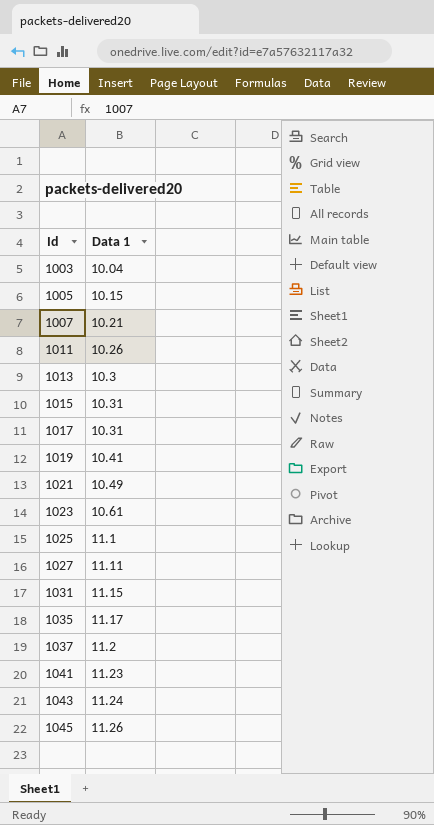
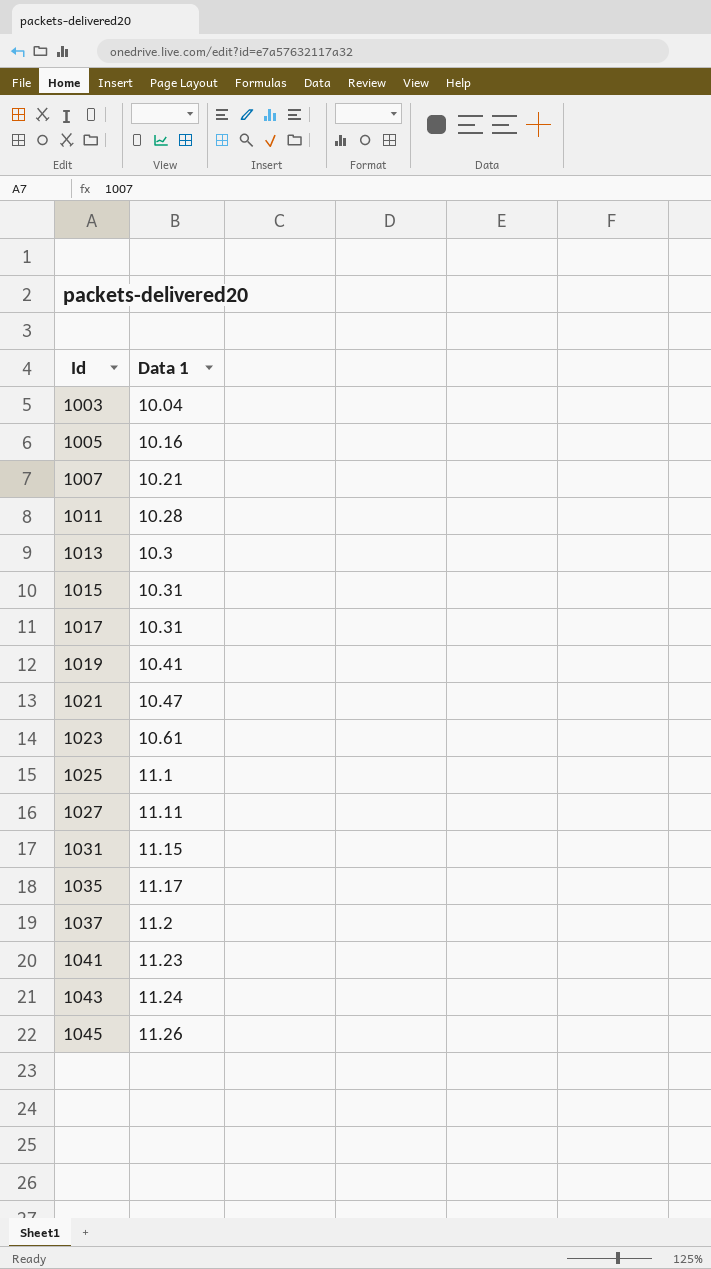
1005 | Data 1: 10.15 -> 10.16
1011 | Data 1: 10.26 -> 10.28
1021 | Data 1: 10.49 -> 10.47

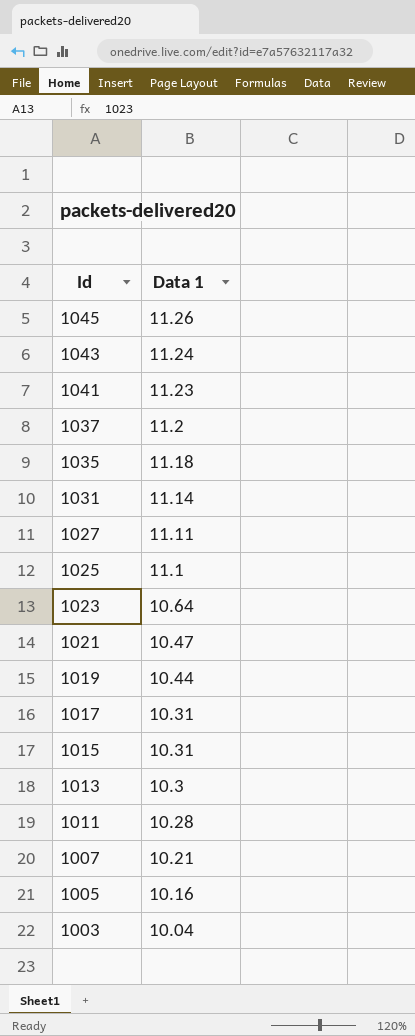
row order: Id ascending -> Id descending
1035 | Data 1: 11.17 -> 11.18
1031 | Data 1: 11.15 -> 11.14
1023 | Data 1: 10.61 -> 10.64
1019 | Data 1: 10.41 -> 10.44

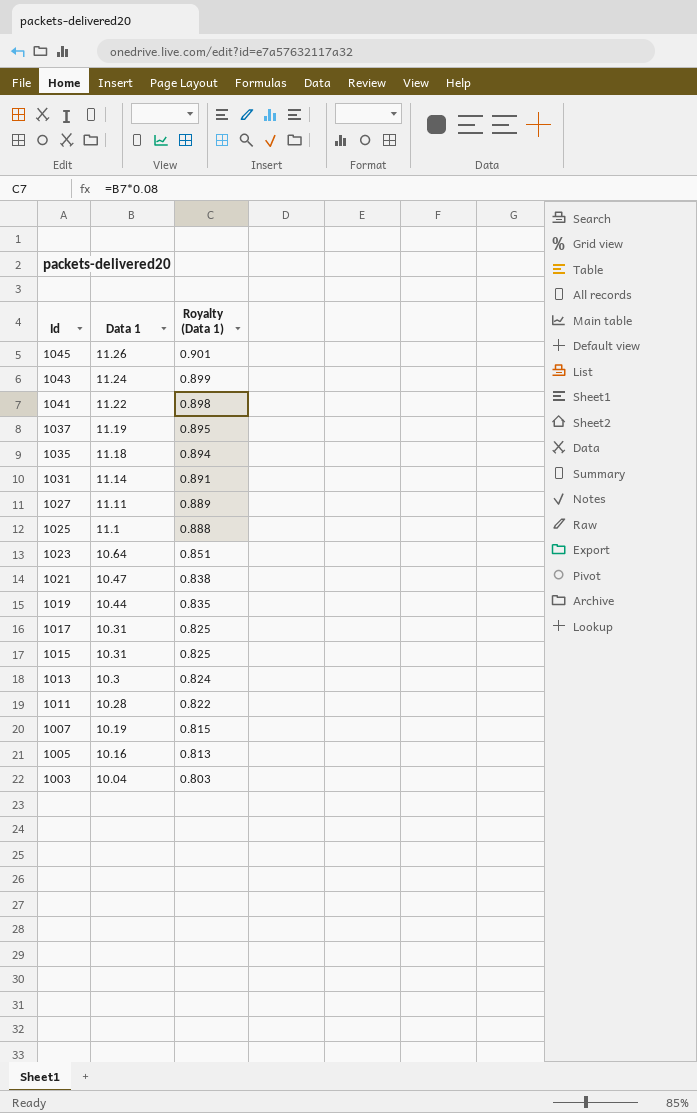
column Royalty (Data 1) | formula: none -> [Data 1] * 0.08
1041 | Data 1: 11.23 -> 11.22
1037 | Data 1: 11.2 -> 11.19
1007 | Data 1: 10.21 -> 10.19

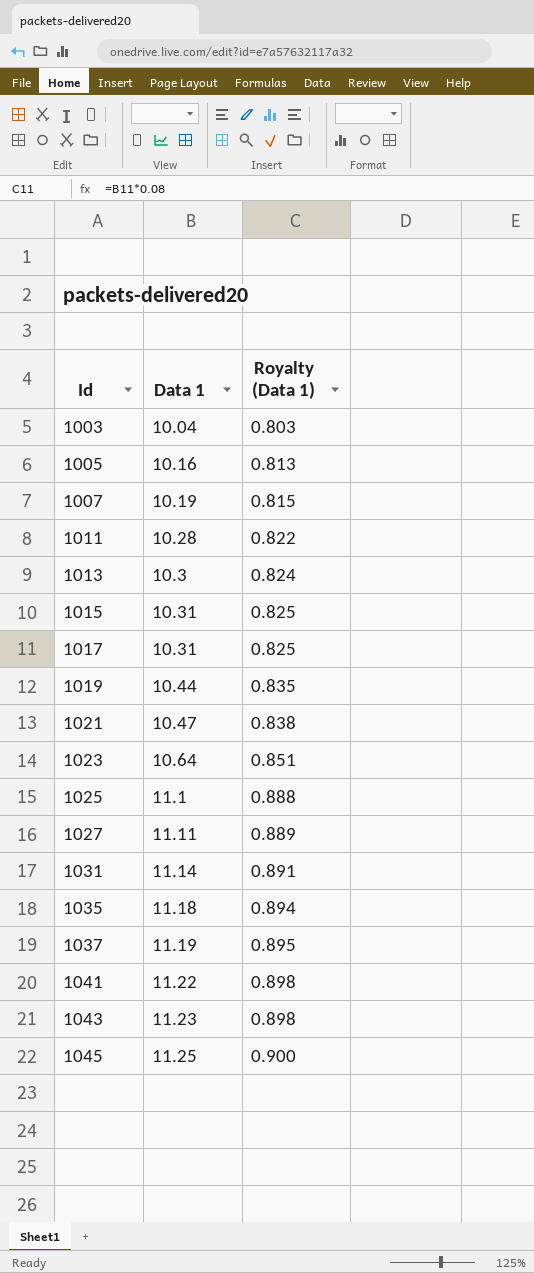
row order: Id descending -> Id ascending
1043 | Data 1: 11.24 -> 11.23
1043 | Royalty (Data 1): 0.899 -> 0.898
1045 | Data 1: 11.26 -> 11.25
1045 | Royalty (Data 1): 0.901 -> 0.900

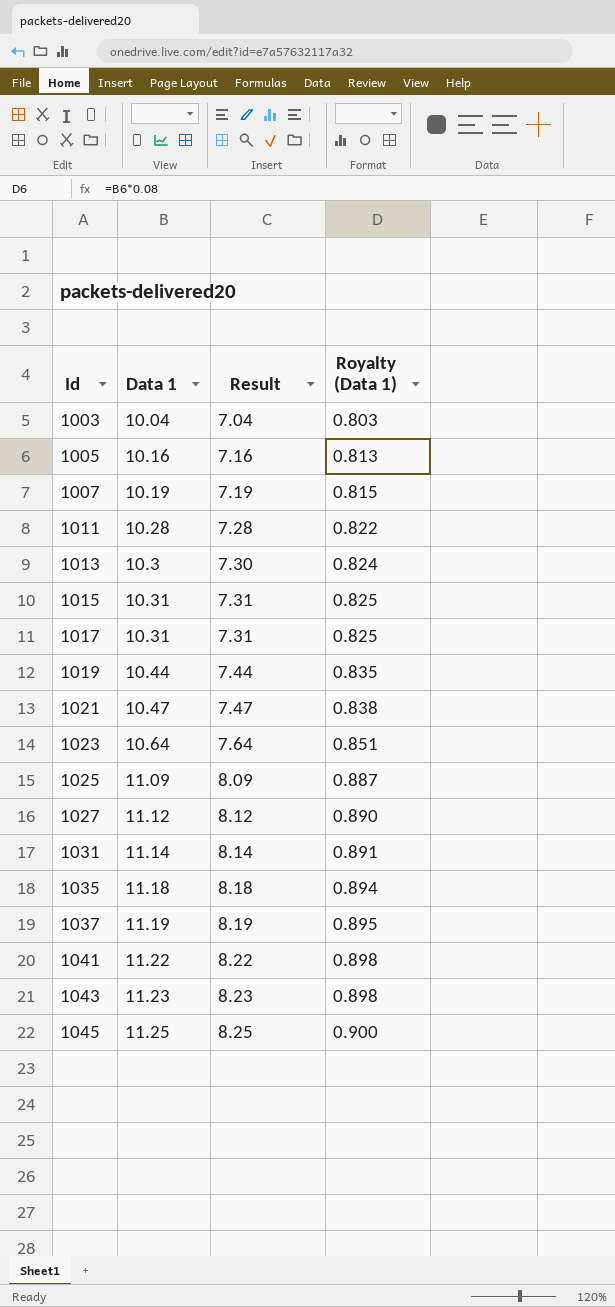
column Result | formula: none -> [Data 1] - 3
1025 | Data 1: 11.1 -> 11.09
1025 | Royalty (Data 1): 0.888 -> 0.887
1027 | Data 1: 11.11 -> 11.12
1027 | Royalty (Data 1): 0.889 -> 0.890

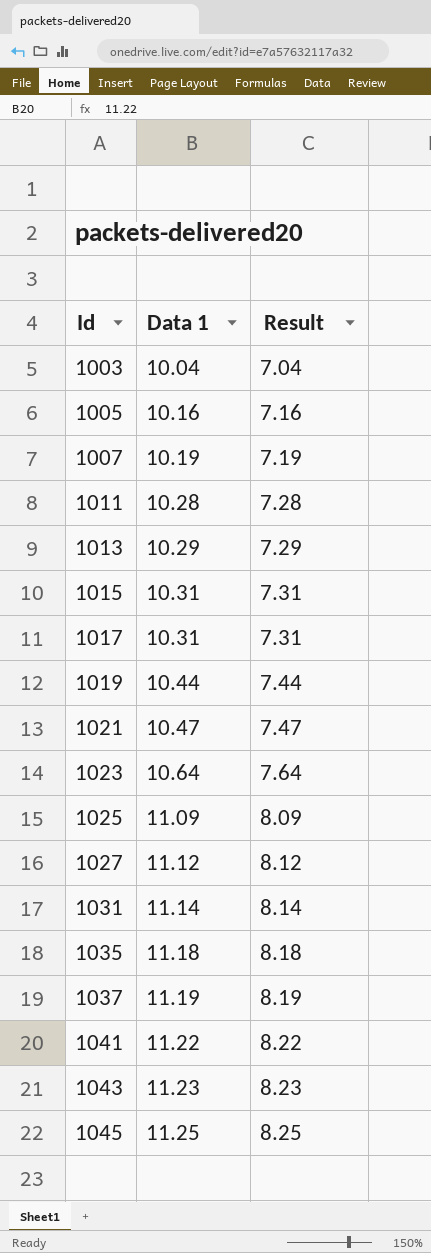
column Royalty (Data 1) | formula: [Data 1] * 0.08 -> none
1013 | Data 1: 10.3 -> 10.29
1013 | Result: 7.30 -> 7.29

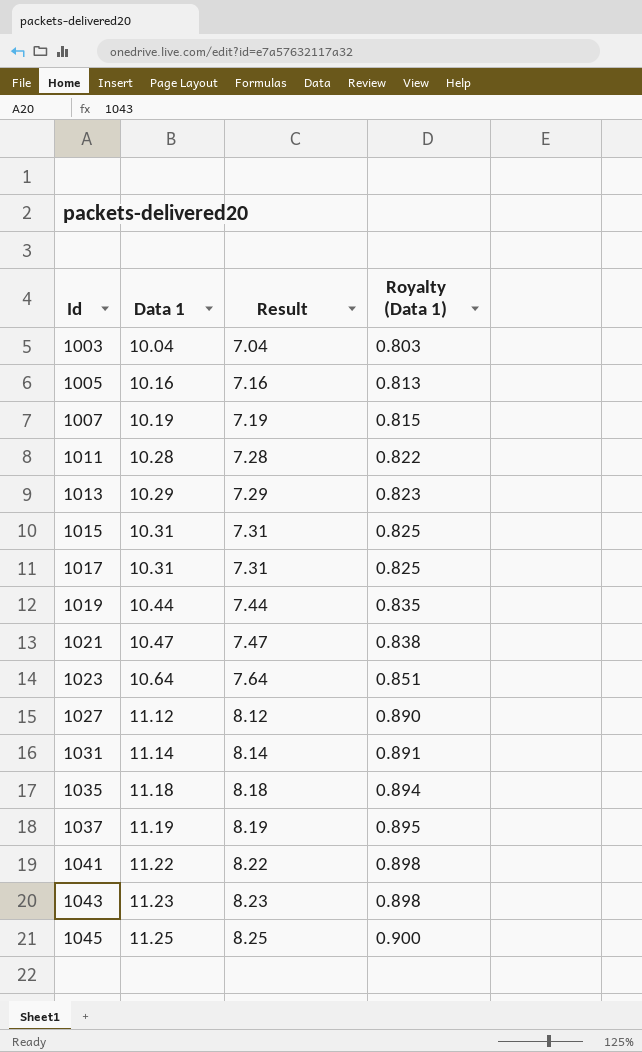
column Royalty (Data 1) | formula: none -> [Data 1] * 0.08
row 1025: 11.09 | 8.09 -> none

